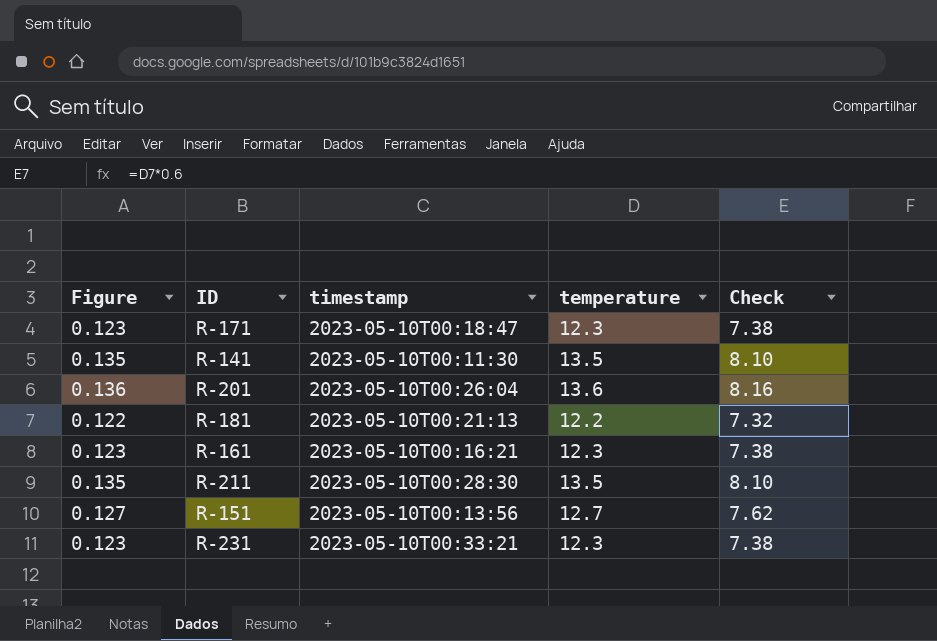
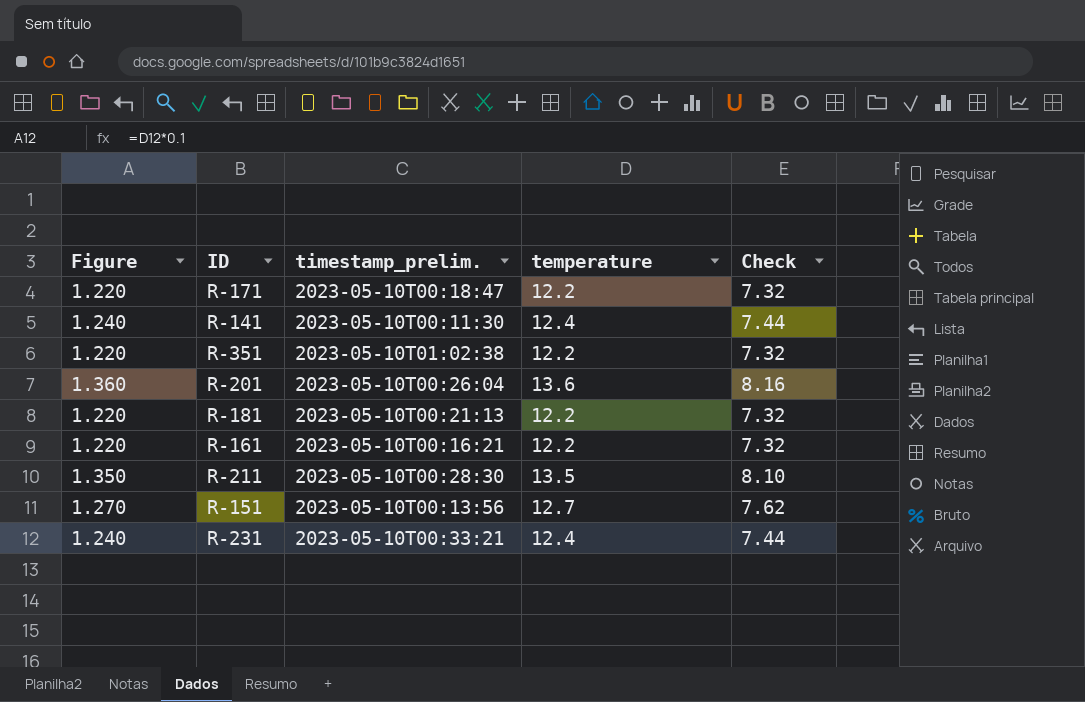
column Figure | formula: [temperature] * 0.01 -> [temperature] * 0.1
column name: timestamp -> timestamp_prelim.
R-171 | temperature: 12.3 -> 12.2
R-171 | Check: 7.38 -> 7.32
R-141 | temperature: 13.5 -> 12.4
R-141 | Check: 8.10 -> 7.44
row R-351: none -> 1.220 | 2023-05-10T01:02:38 | 12.2 | 7.32
R-161 | temperature: 12.3 -> 12.2
R-161 | Check: 7.38 -> 7.32
R-231 | temperature: 12.3 -> 12.4
R-231 | Check: 7.38 -> 7.44

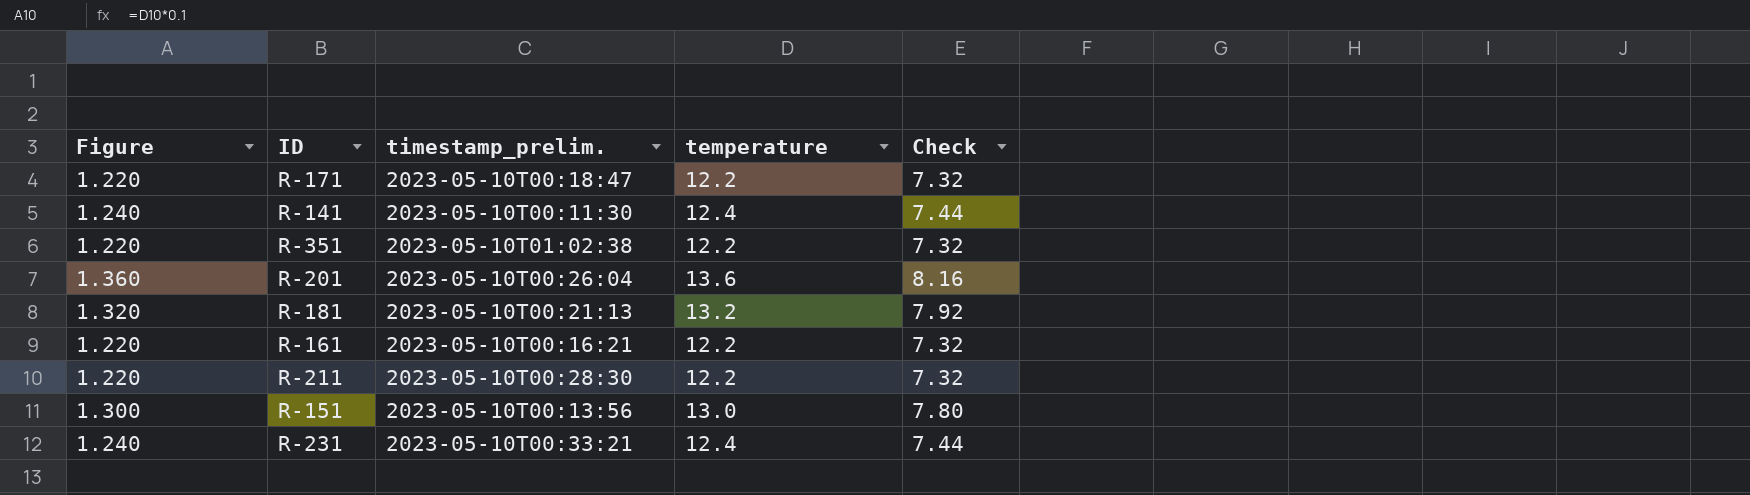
R-181 | Figure: 1.220 -> 1.320
R-181 | temperature: 12.2 -> 13.2
R-181 | Check: 7.32 -> 7.92
R-211 | Figure: 1.350 -> 1.220
R-211 | temperature: 13.5 -> 12.2
R-211 | Check: 8.10 -> 7.32
R-151 | Figure: 1.270 -> 1.300
R-151 | temperature: 12.7 -> 13.0
R-151 | Check: 7.62 -> 7.80

